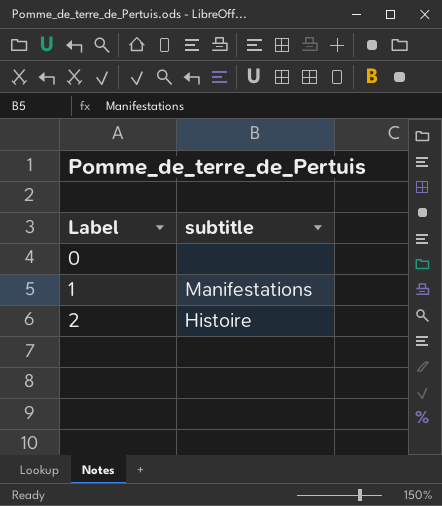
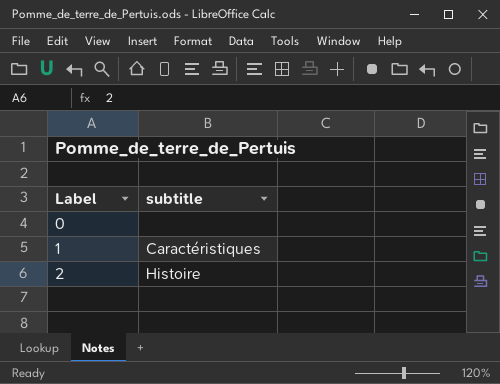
1 | subtitle: Manifestations -> Caractéristiques

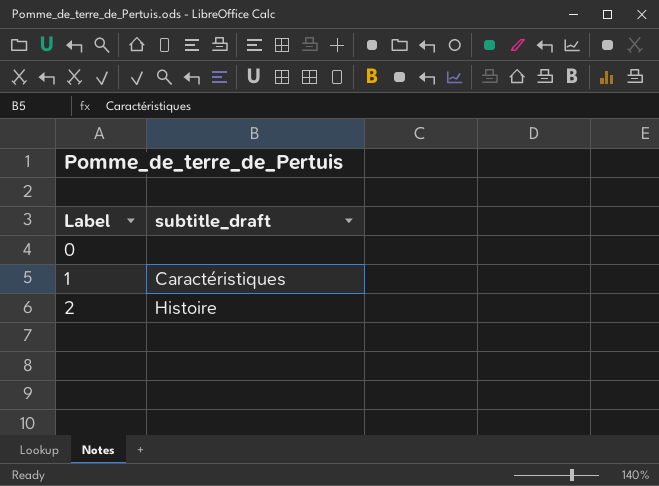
column name: subtitle -> subtitle_draft

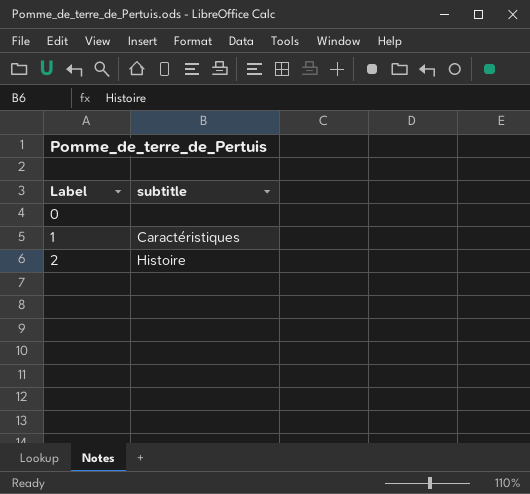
column name: subtitle_draft -> subtitle

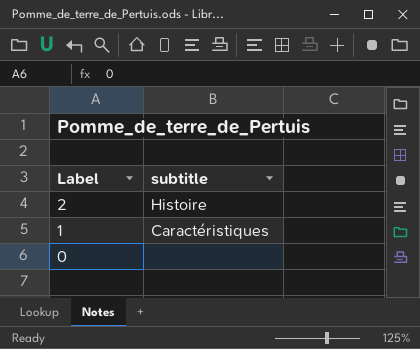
row order: Label ascending -> Label descending

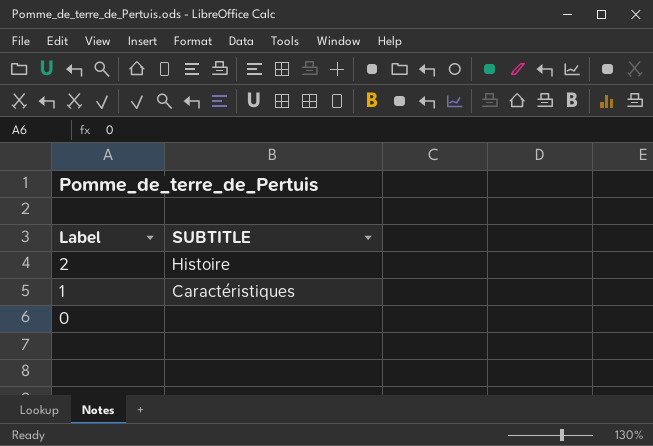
column name: subtitle -> SUBTITLE

